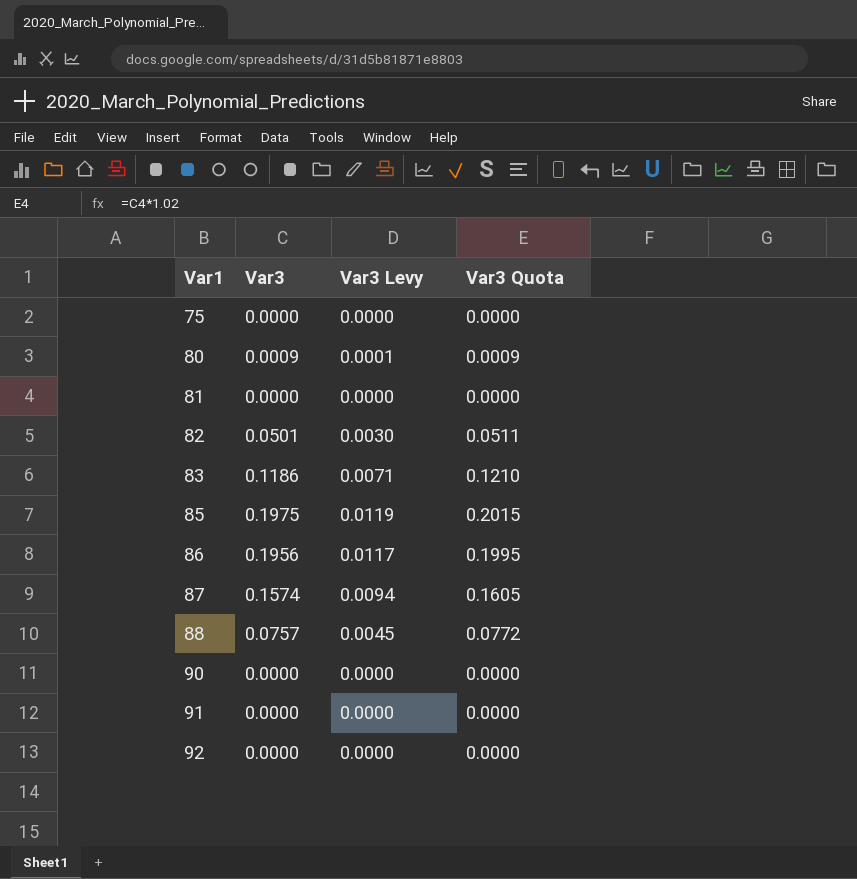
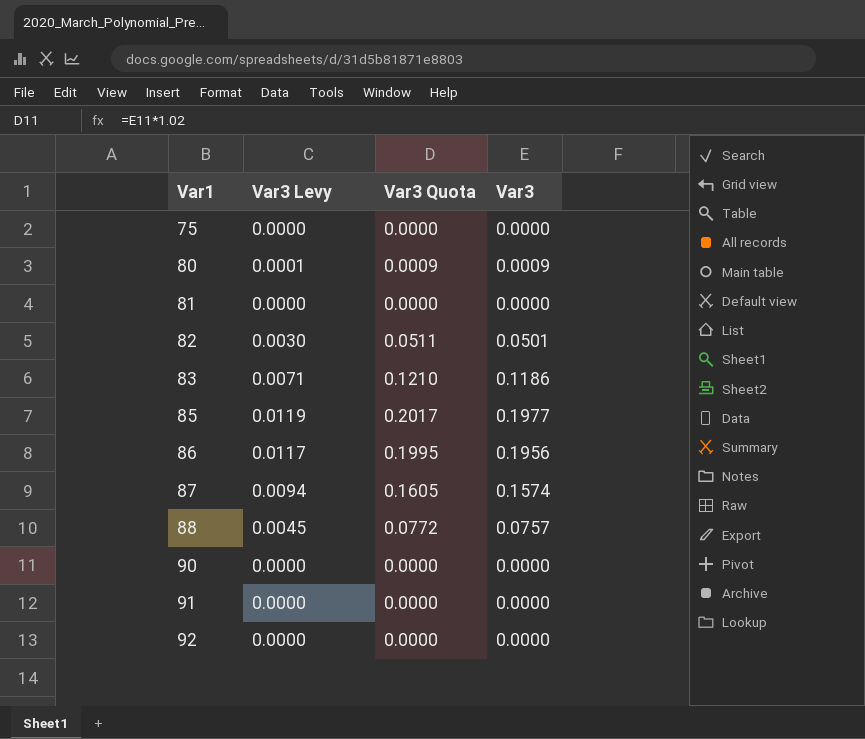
column Var3 | position: 2 -> 4
85 | Var3 Quota: 0.2015 -> 0.2017
85 | Var3: 0.1975 -> 0.1977

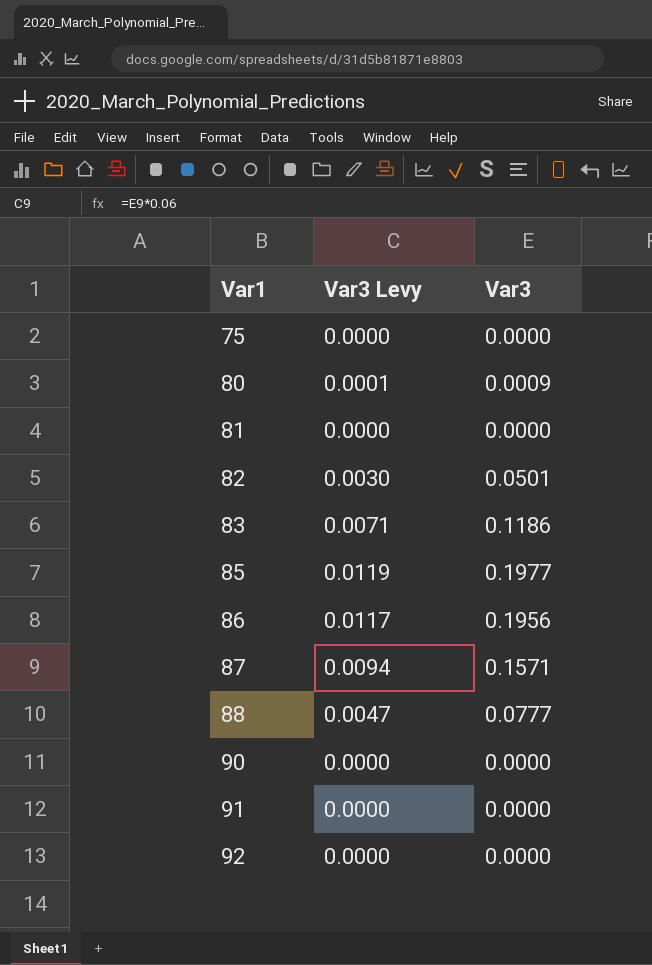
column Var3 Quota | formula: [Var3] * 1.02 -> none
87 | Var3: 0.1574 -> 0.1571
88 | Var3 Levy: 0.0045 -> 0.0047
88 | Var3: 0.0757 -> 0.0777

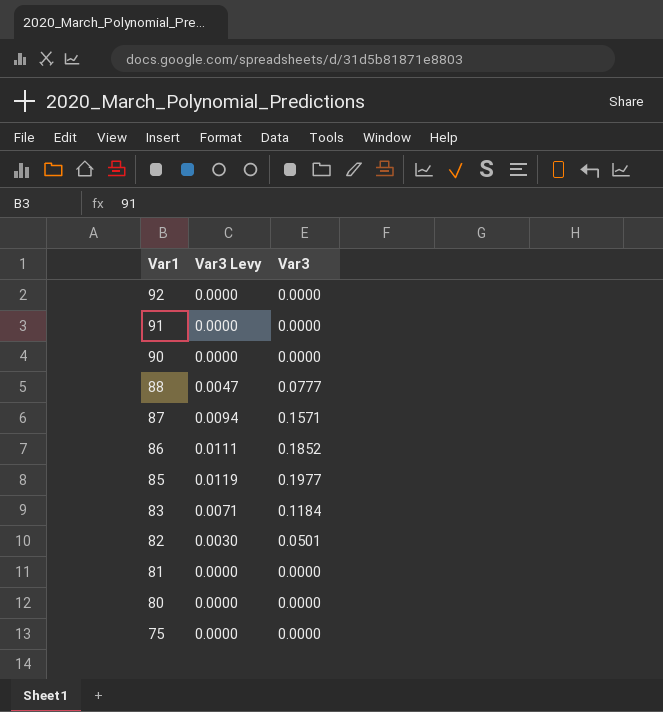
row order: Var1 ascending -> Var1 descending
86 | Var3 Levy: 0.0117 -> 0.0111
86 | Var3: 0.1956 -> 0.1852
83 | Var3: 0.1186 -> 0.1184
80 | Var3 Levy: 0.0001 -> 0.0000
80 | Var3: 0.0009 -> 0.0000

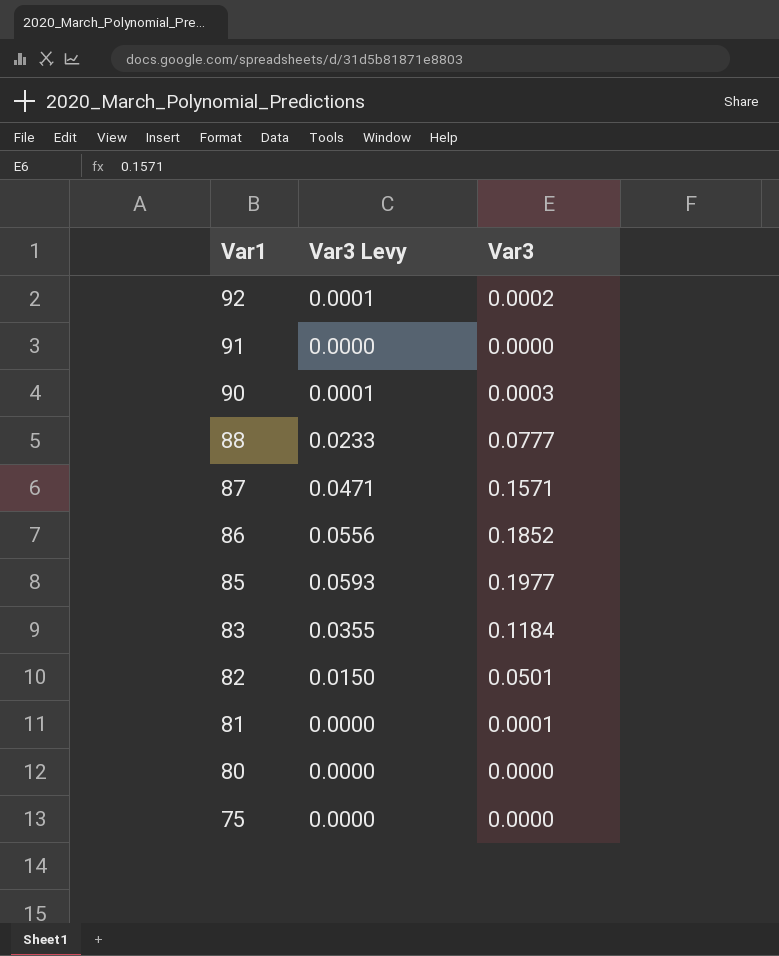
column Var3 Levy | formula: [Var3] * 0.06 -> [Var3] * 0.3
92 | Var3: 0.0000 -> 0.0002
90 | Var3: 0.0000 -> 0.0003
81 | Var3: 0.0000 -> 0.0001

